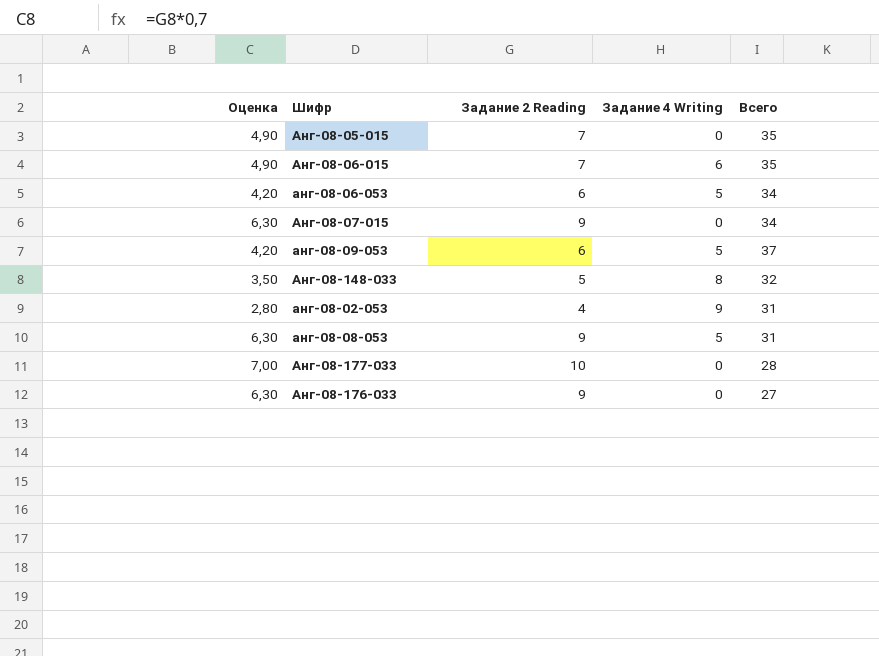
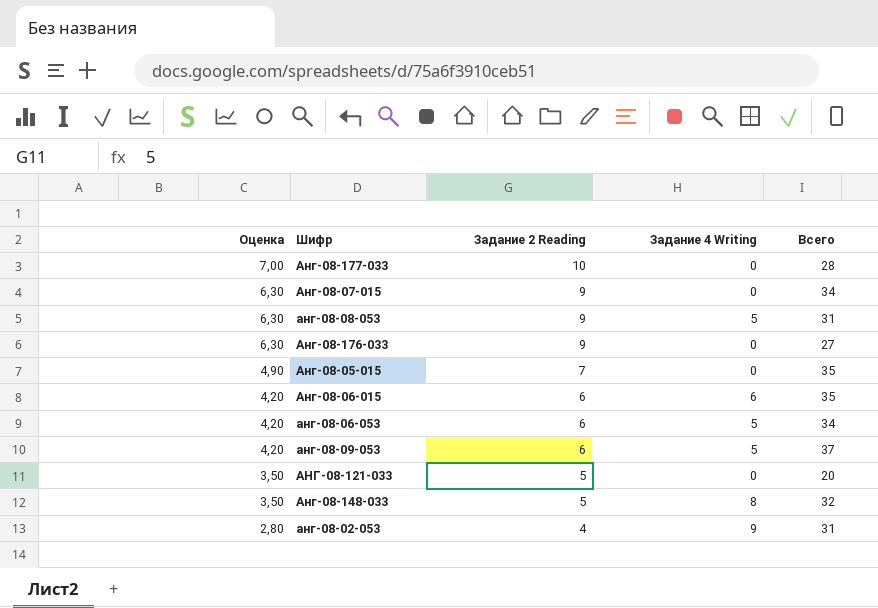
row order: none -> Оценка descending
Анг-08-06-015 | Оценка: 4,90 -> 4,20
Анг-08-06-015 | Задание 2 Reading: 7 -> 6
row АНГ-08-121-033: none -> 3,50 | 5 | 0 | 20

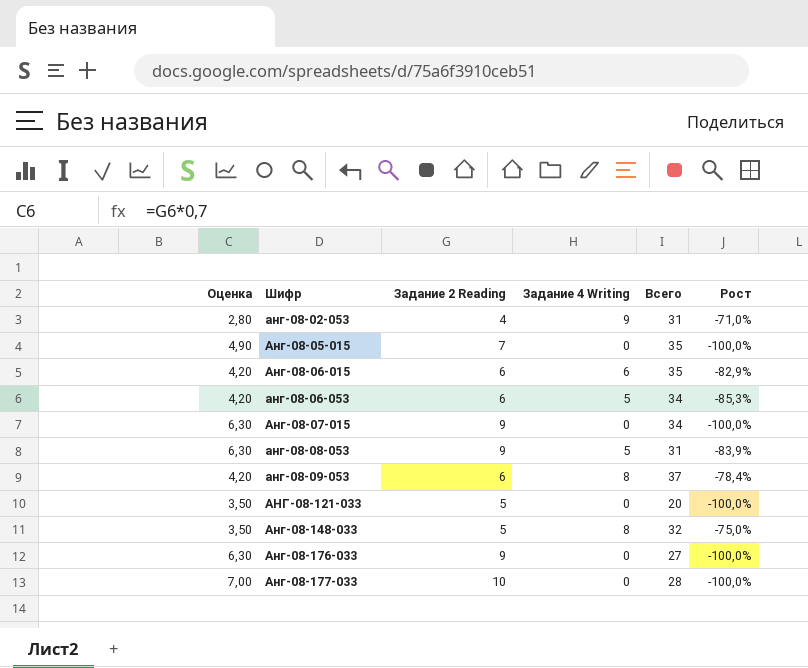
row order: Оценка descending -> Шифр ascending
column Рост | formula: none -> ([Задание 4 Writing] - [Всего]) / [Всего]
анг-08-09-053 | Задание 4 Writing: 5 -> 8

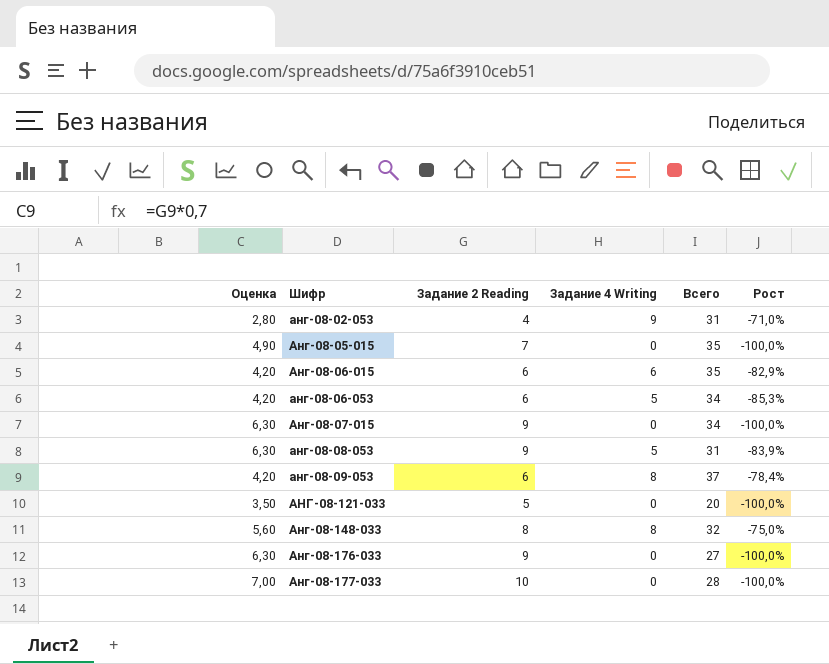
Анг-08-148-033 | Оценка: 3,50 -> 5,60
Анг-08-148-033 | Задание 2 Reading: 5 -> 8

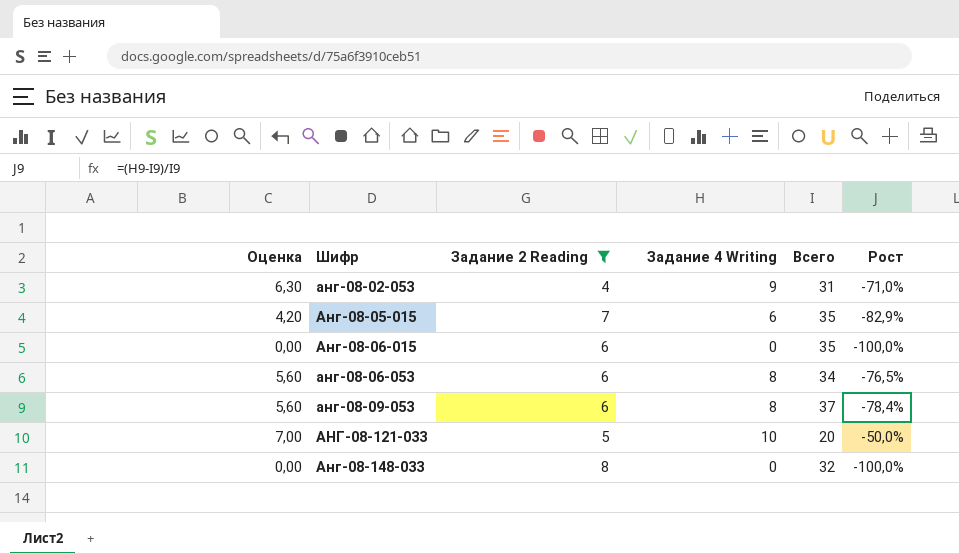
filter: none -> Задание 2 Reading <= 8
column Оценка | formula: [Задание 2 Reading] * 0,7 -> [Задание 4 Writing] * 0,7
Анг-08-05-015 | Задание 4 Writing: 0 -> 6
Анг-08-05-015 | Рост: -100,0% -> -82,9%
Анг-08-06-015 | Задание 4 Writing: 6 -> 0
Анг-08-06-015 | Рост: -82,9% -> -100,0%
анг-08-06-053 | Задание 4 Writing: 5 -> 8
анг-08-06-053 | Рост: -85,3% -> -76,5%
АНГ-08-121-033 | Задание 4 Writing: 0 -> 10
АНГ-08-121-033 | Рост: -100,0% -> -50,0%
Анг-08-148-033 | Задание 4 Writing: 8 -> 0
Анг-08-148-033 | Рост: -75,0% -> -100,0%

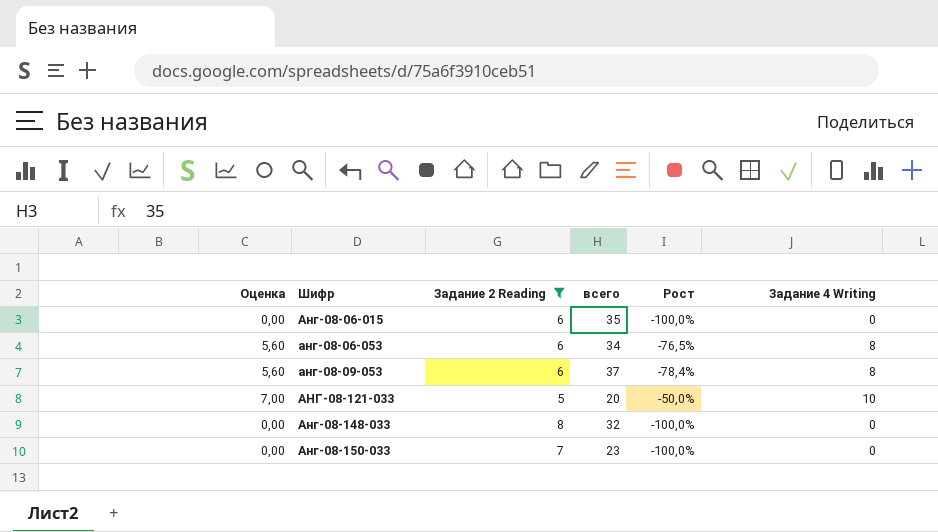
column name: Всего -> всего
column Задание 4 Writing | position: 4 -> 6
row анг-08-02-053: 6,30 | 4 | 9 | 31 | -71,0% -> none
row Анг-08-05-015: 4,20 | 7 | 6 | 35 | -82,9% -> none
row Анг-08-150-033: none -> 0,00 | 7 | 23 | -100,0% | 0

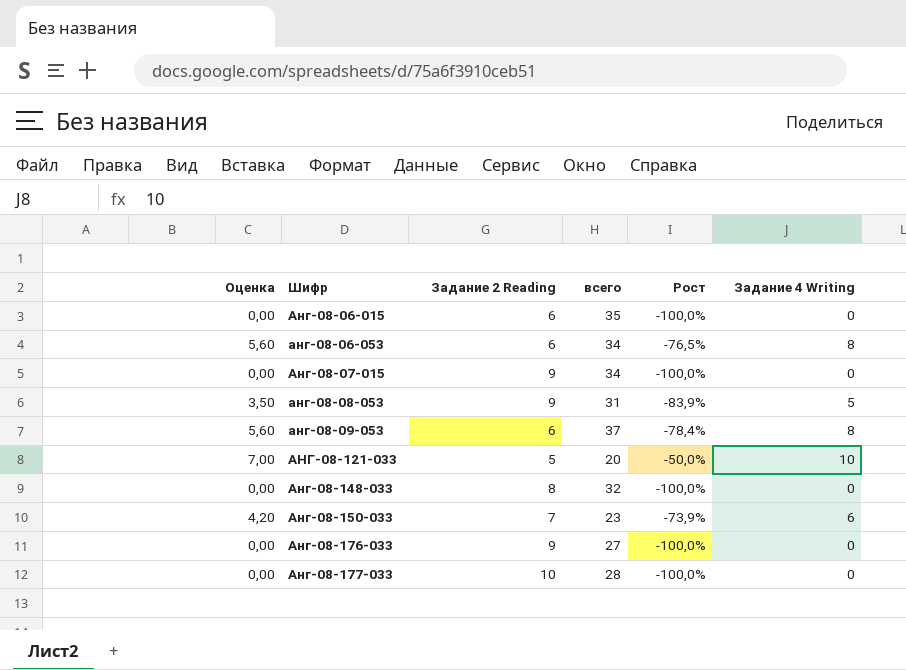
filter: Задание 2 Reading <= 8 -> none
Анг-08-150-033 | Оценка: 0,00 -> 4,20
Анг-08-150-033 | Рост: -100,0% -> -73,9%
Анг-08-150-033 | Задание 4 Writing: 0 -> 6

